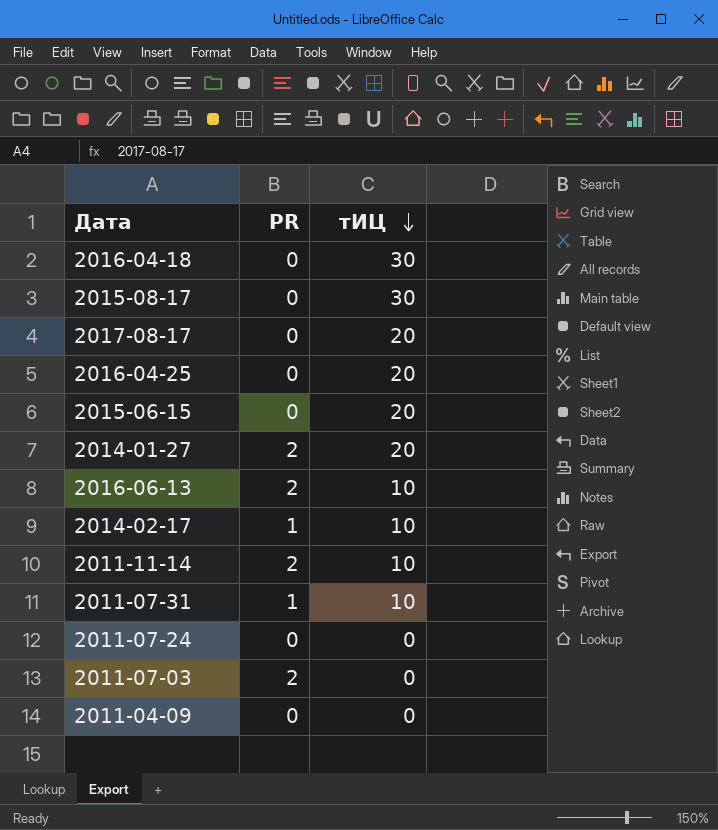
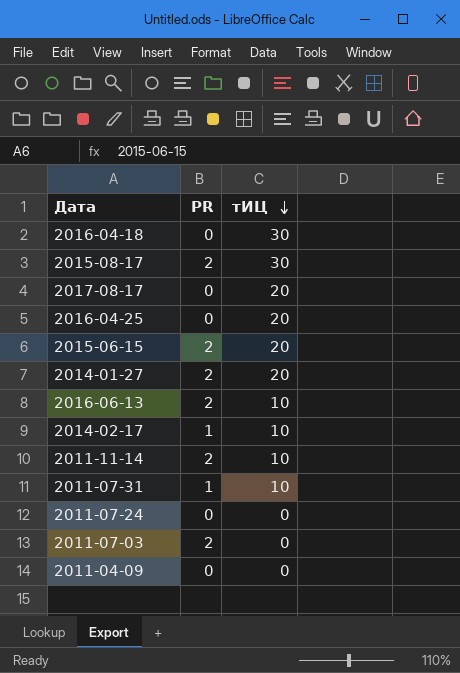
2015-08-17 | PR: 0 -> 2
2015-06-15 | PR: 0 -> 2

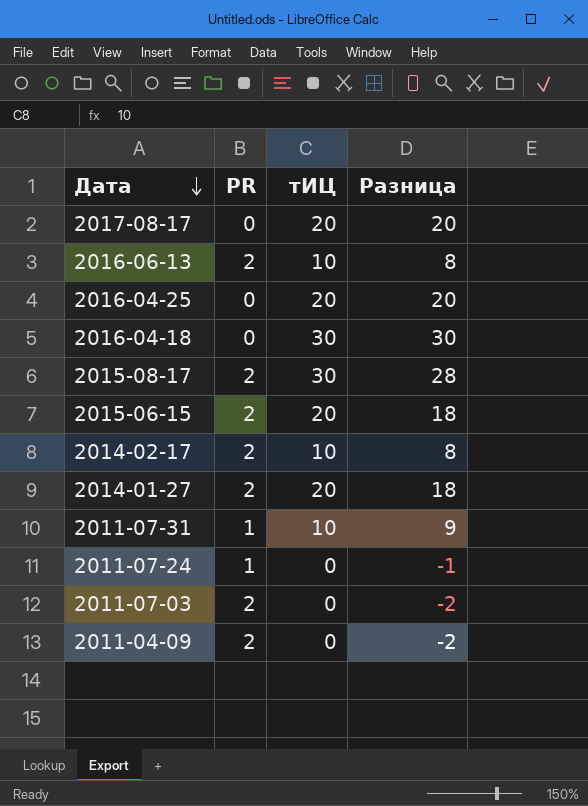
row order: тИЦ descending -> Дата descending
column Разница | formula: none -> [тИЦ] - [PR]
row 2011-11-14: 2 | 10 -> none
2014-02-17 | PR: 1 -> 2
2011-07-24 | PR: 0 -> 1
2011-04-09 | PR: 0 -> 2

